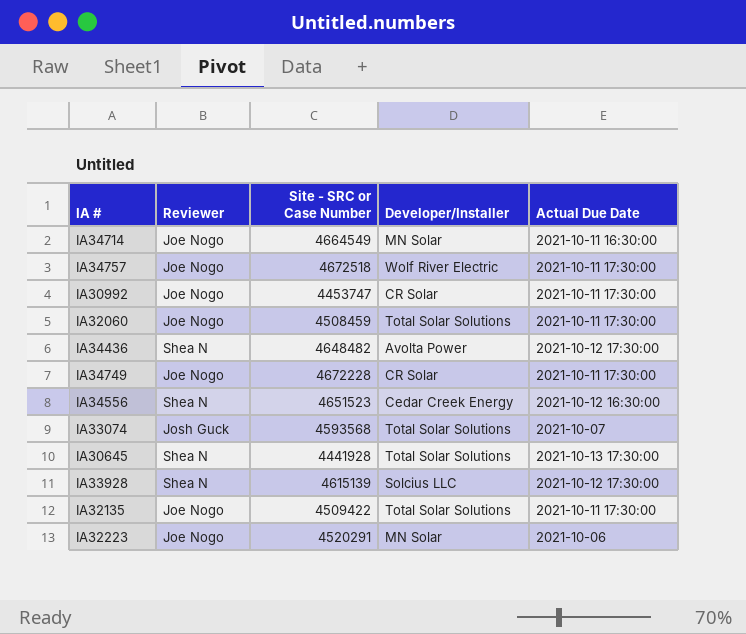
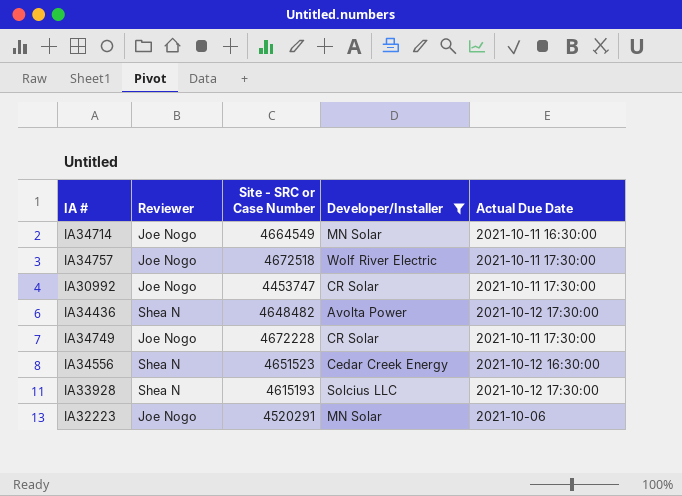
filter: none -> Developer/Installer != Total Solar Solutions
IA33928 | Site - SRC or Case Number: 4615139 -> 4615193

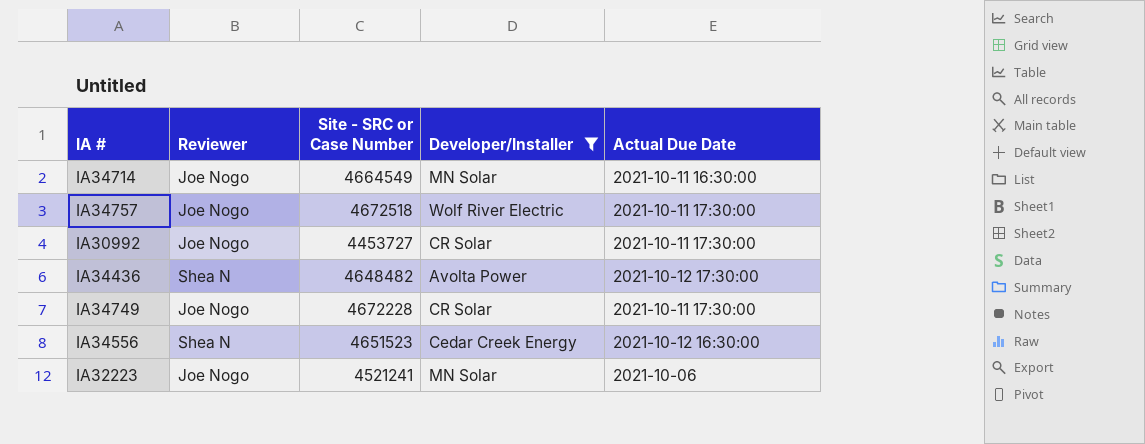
row IA33928: Shea N | 4615193 | Solcius LLC | 2021-10-12 17:30:00 -> none
IA30992 | Site - SRC or Case Number: 4453747 -> 4453727
IA32223 | Site - SRC or Case Number: 4520291 -> 4521241

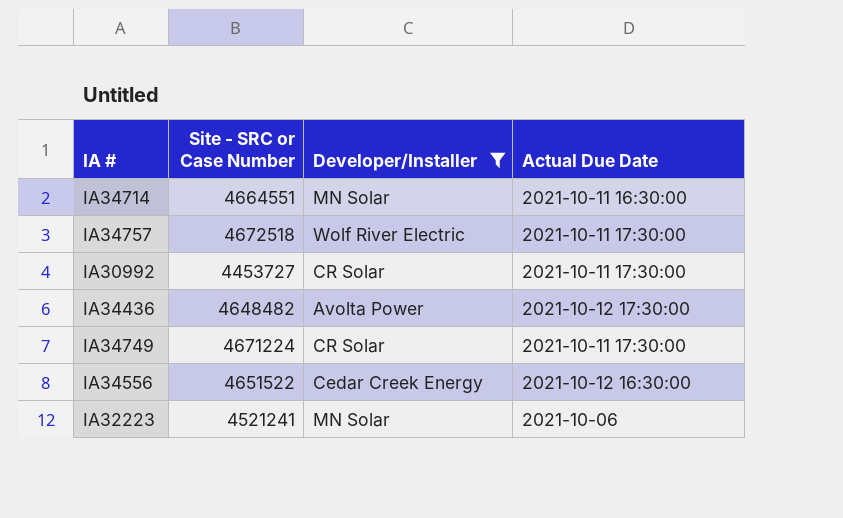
column Reviewer | position: 2 -> none
IA34714 | Site - SRC or Case Number: 4664549 -> 4664551
IA34749 | Site - SRC or Case Number: 4672228 -> 4671224
IA34556 | Site - SRC or Case Number: 4651523 -> 4651522

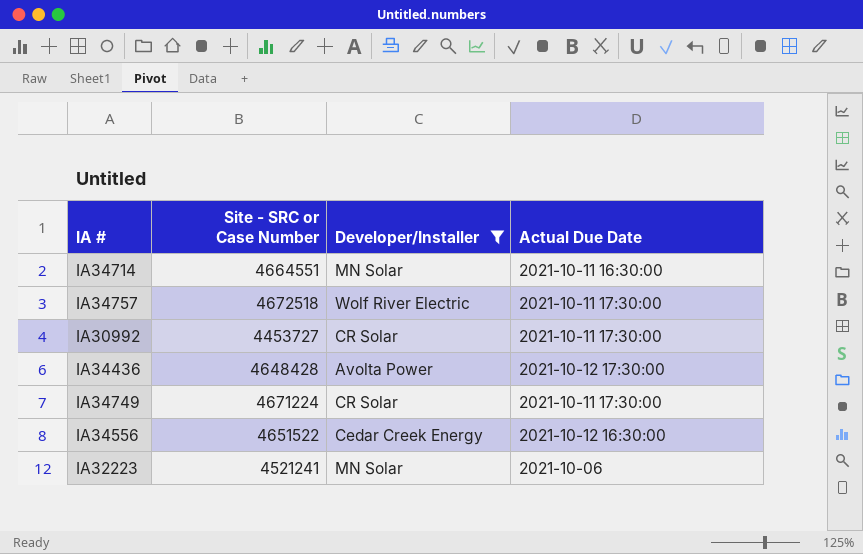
IA34436 | Site - SRC or Case Number: 4648482 -> 4648428

